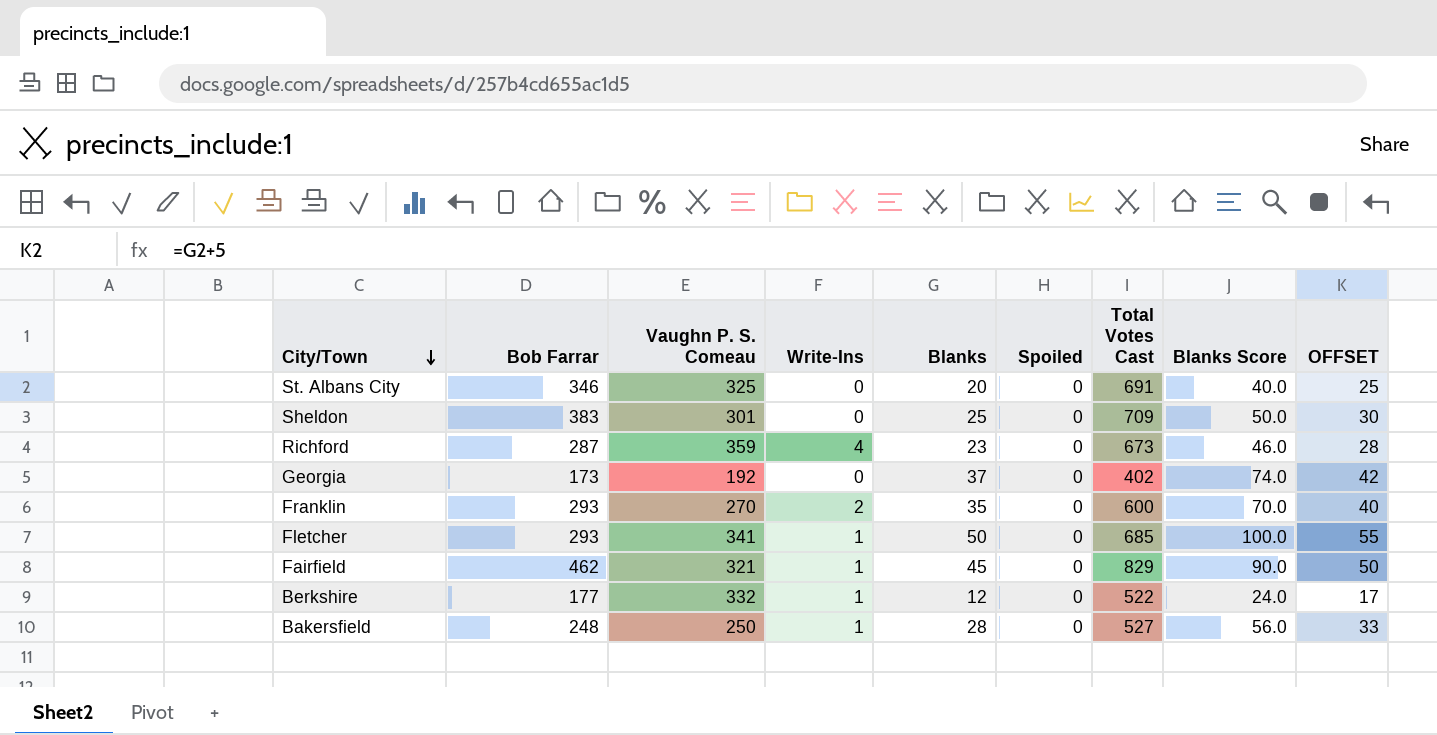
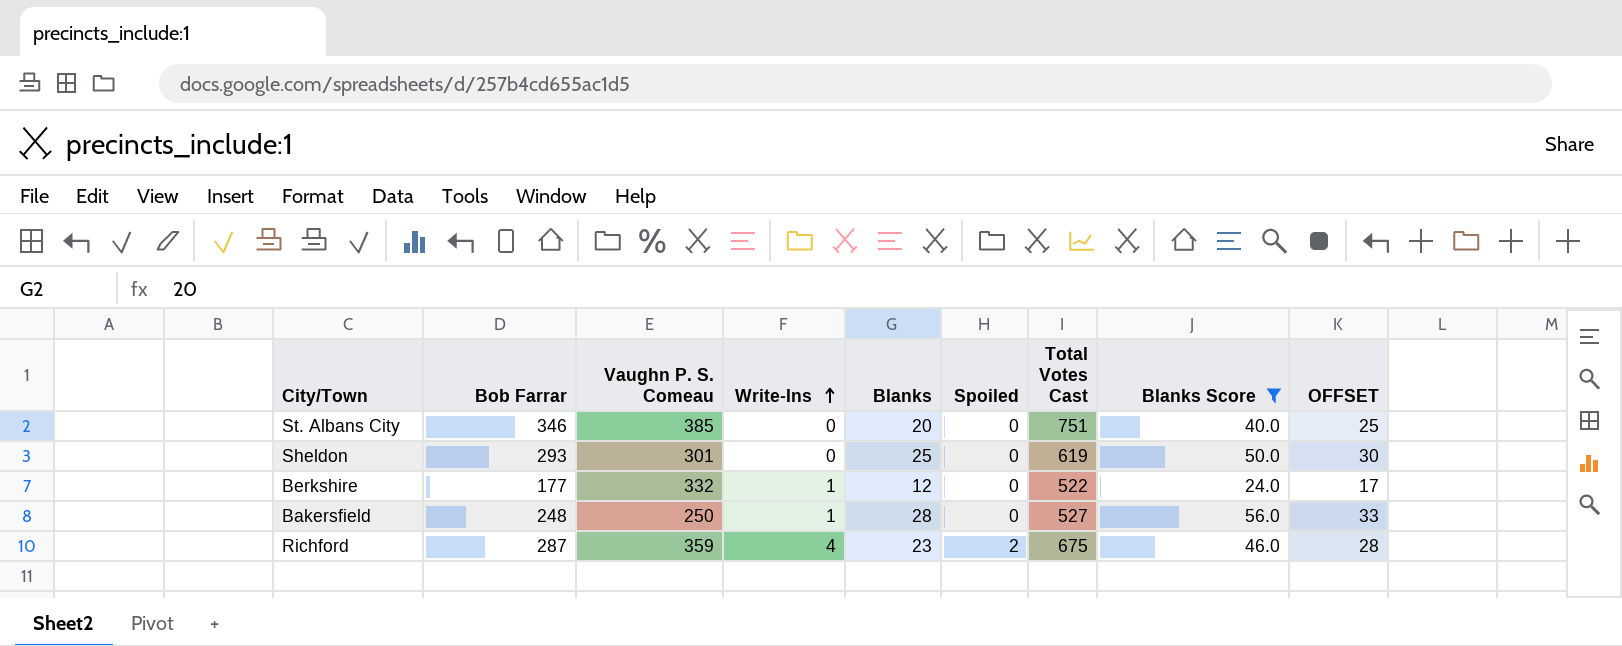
filter: none -> Blanks Score <= 56.0
row order: City/Town descending -> Write-Ins ascending
St. Albans City | Vaughn P. S. Comeau: 325 -> 385
St. Albans City | Total Votes Cast: 691 -> 751
Sheldon | Bob Farrar: 383 -> 293
Sheldon | Total Votes Cast: 709 -> 619
Richford | Spoiled: 0 -> 2
Richford | Total Votes Cast: 673 -> 675

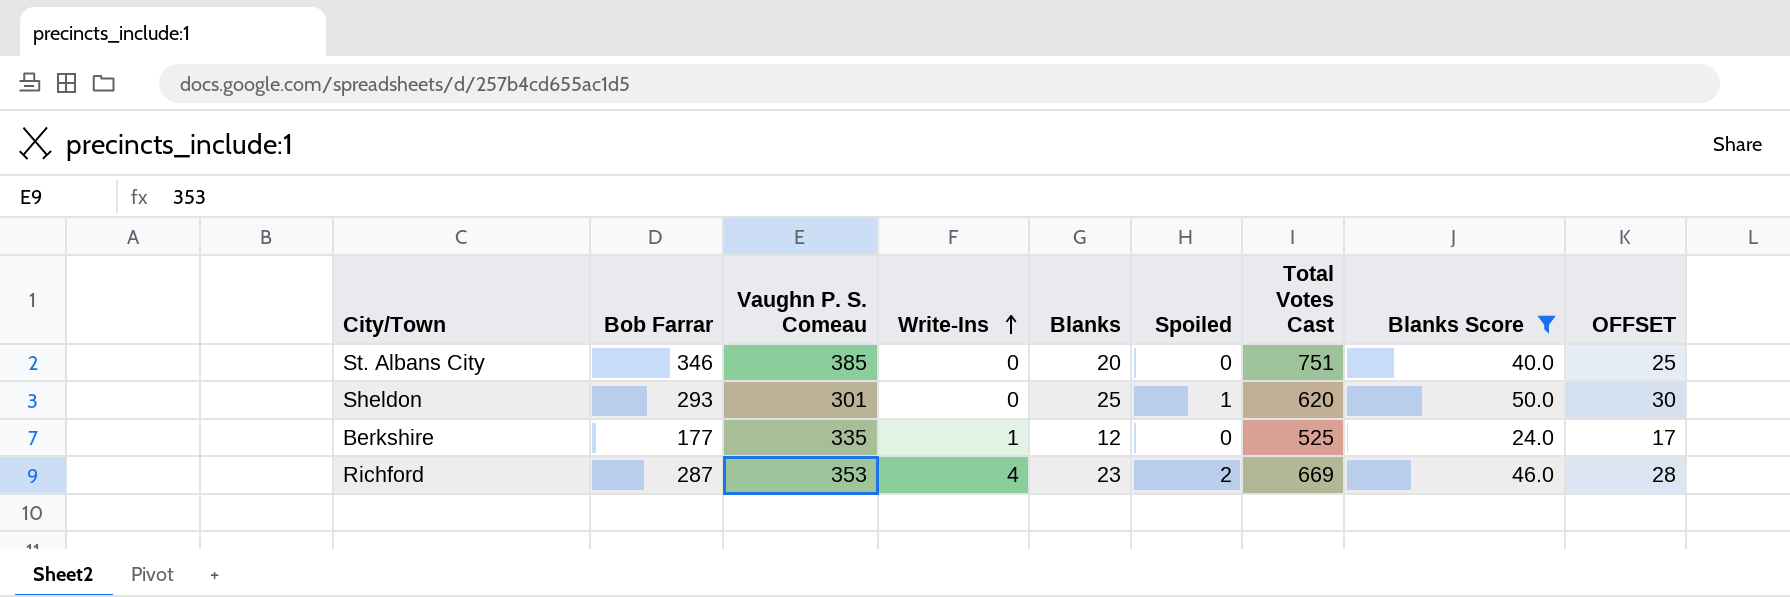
row Bakersfield: 248 | 250 | 1 | 28 | 0 | 527 | 56.0 | 33 -> none
Sheldon | Spoiled: 0 -> 1
Sheldon | Total Votes Cast: 619 -> 620
Berkshire | Vaughn P. S. Comeau: 332 -> 335
Berkshire | Total Votes Cast: 522 -> 525
Richford | Vaughn P. S. Comeau: 359 -> 353
Richford | Total Votes Cast: 675 -> 669

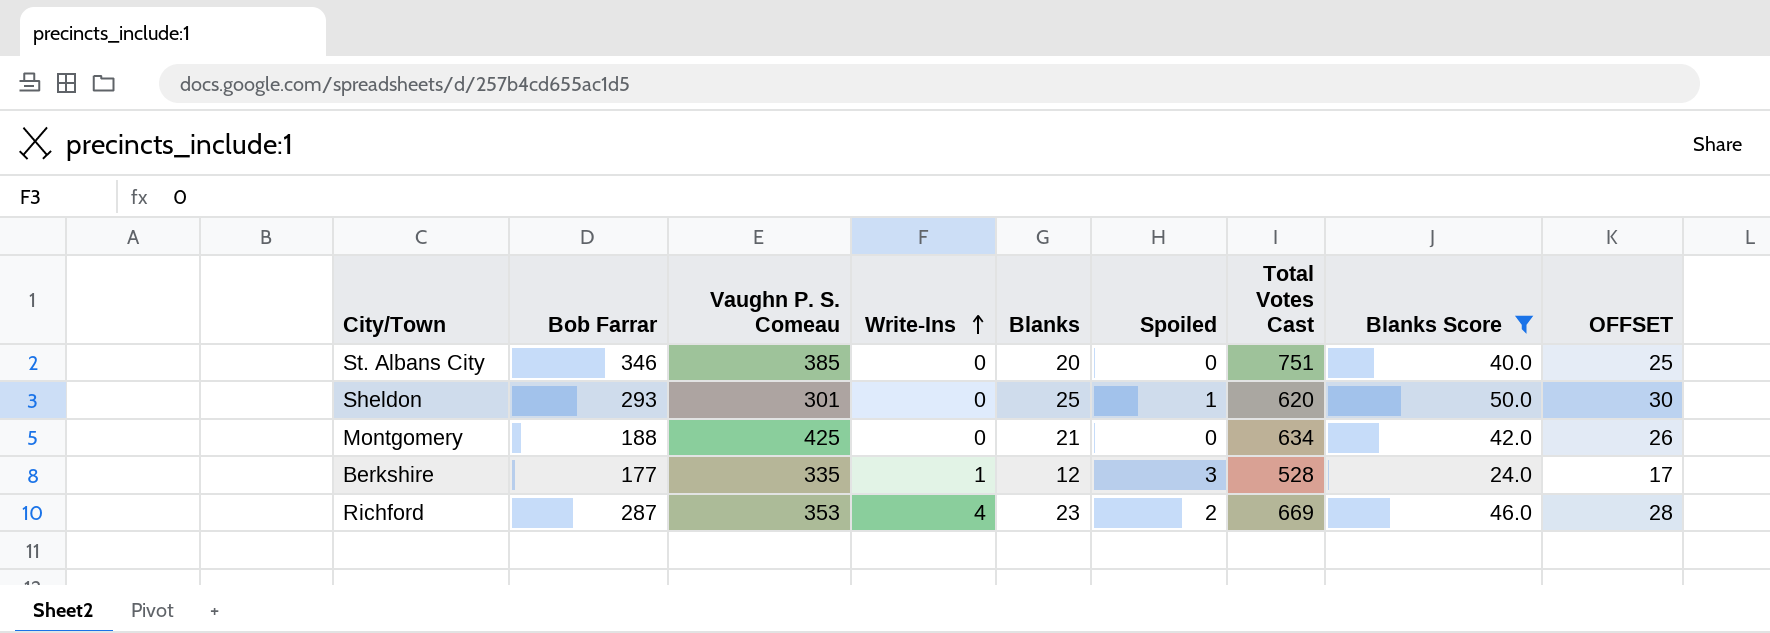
row Montgomery: none -> 188 | 425 | 0 | 21 | 0 | 634 | 42.0 | 26
Berkshire | Spoiled: 0 -> 3
Berkshire | Total Votes Cast: 525 -> 528

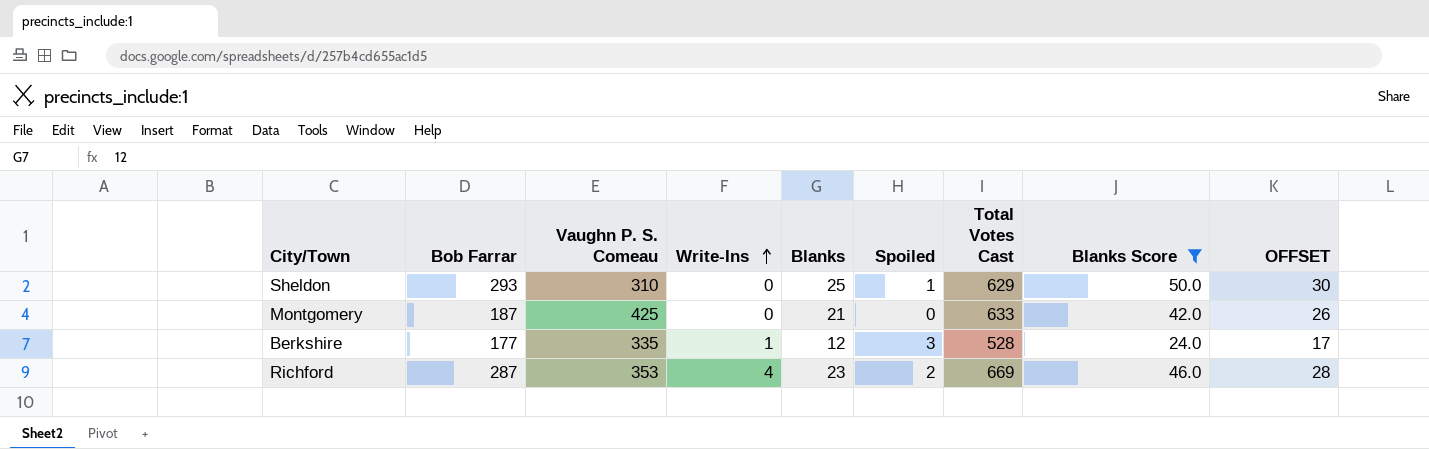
row St. Albans City: 346 | 385 | 0 | 20 | 0 | 751 | 40.0 | 25 -> none
Sheldon | Vaughn P. S. Comeau: 301 -> 310
Sheldon | Total Votes Cast: 620 -> 629
Montgomery | Bob Farrar: 188 -> 187
Montgomery | Total Votes Cast: 634 -> 633

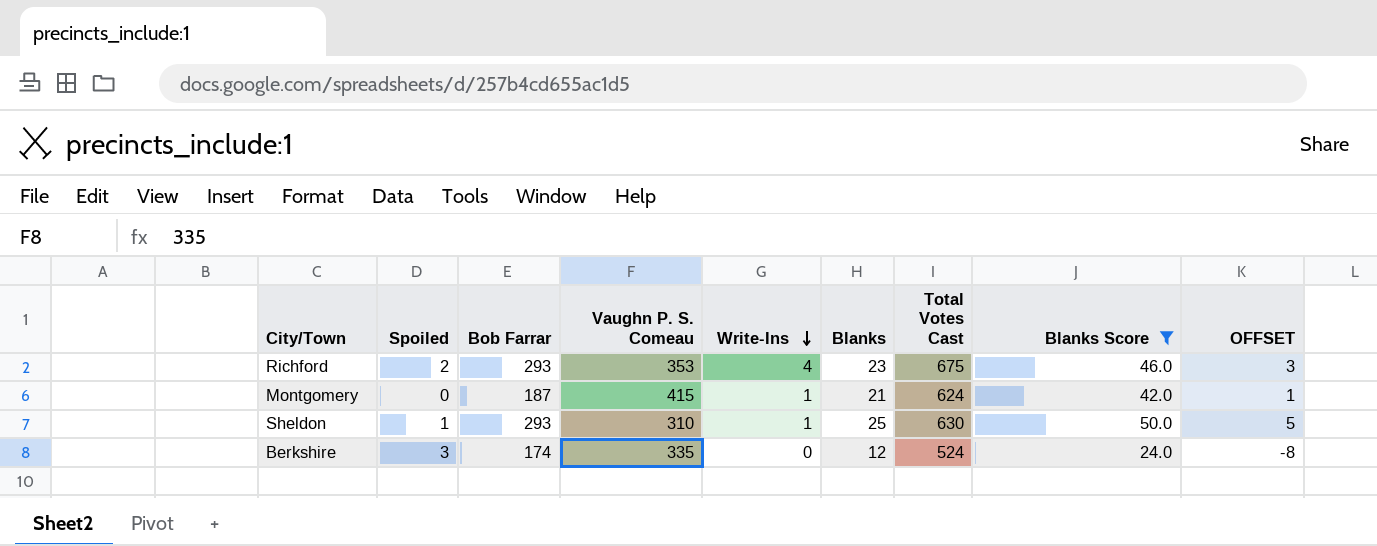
row order: Write-Ins ascending -> Write-Ins descending
column Spoiled | position: 6 -> 2
column OFFSET | formula: [Blanks] + 5 -> [Blanks] - 20
Richford | Bob Farrar: 287 -> 293
Richford | Total Votes Cast: 669 -> 675
Montgomery | Vaughn P. S. Comeau: 425 -> 415
Montgomery | Write-Ins: 0 -> 1
Montgomery | Total Votes Cast: 633 -> 624
Sheldon | Write-Ins: 0 -> 1
Sheldon | Total Votes Cast: 629 -> 630
Berkshire | Bob Farrar: 177 -> 174
Berkshire | Write-Ins: 1 -> 0
Berkshire | Total Votes Cast: 528 -> 524

